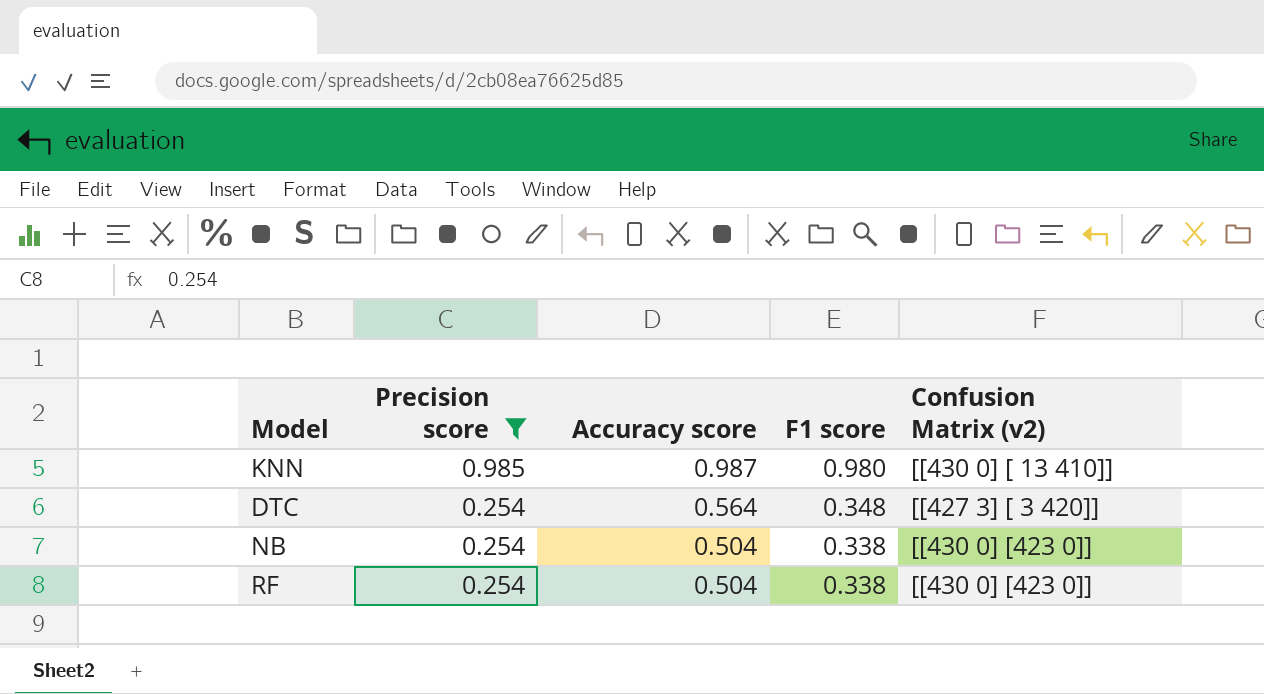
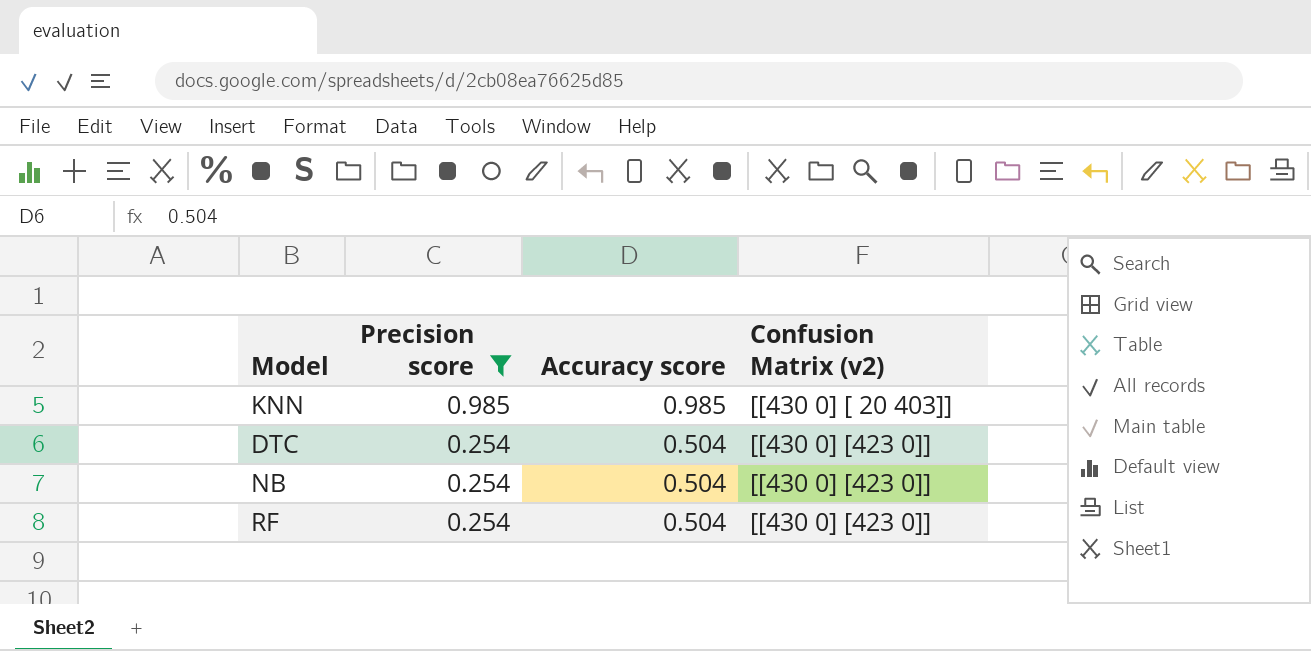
column F1 score | position: 4 -> none
KNN | Accuracy score: 0.987 -> 0.985
KNN | Confusion Matrix (v2): [[430 0] [ 13 410]] -> [[430 0] [ 20 403]]
DTC | Accuracy score: 0.564 -> 0.504
DTC | Confusion Matrix (v2): [[427 3] [ 3 420]] -> [[430 0] [423 0]]

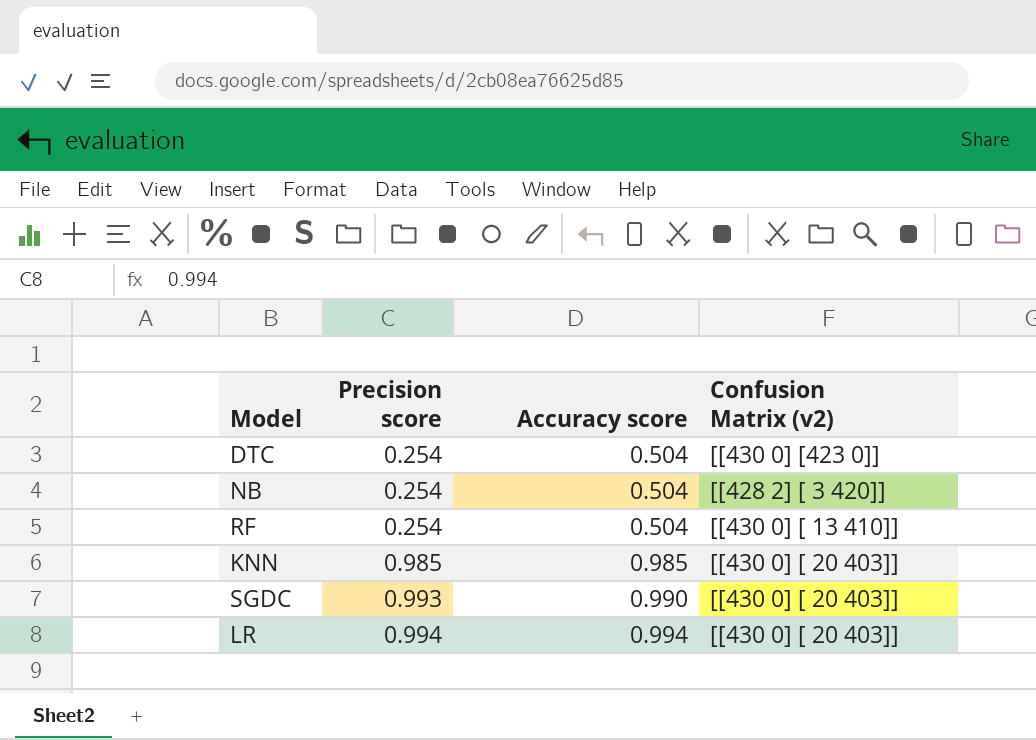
filter: Precision score <= 0.985 -> none
row order: Precision score descending -> Precision score ascending
NB | Confusion Matrix (v2): [[430 0] [423 0]] -> [[428 2] [ 3 420]]
RF | Confusion Matrix (v2): [[430 0] [423 0]] -> [[430 0] [ 13 410]]

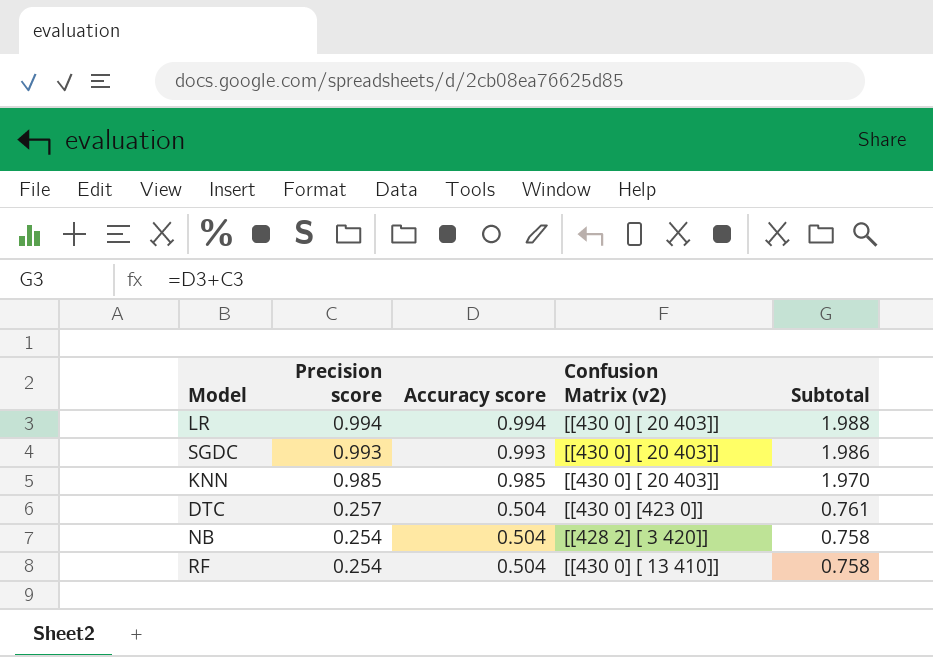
row order: Precision score ascending -> Precision score descending
column Subtotal | formula: none -> [Precision score] + [Accuracy score]
SGDC | Accuracy score: 0.990 -> 0.993
DTC | Precision score: 0.254 -> 0.257

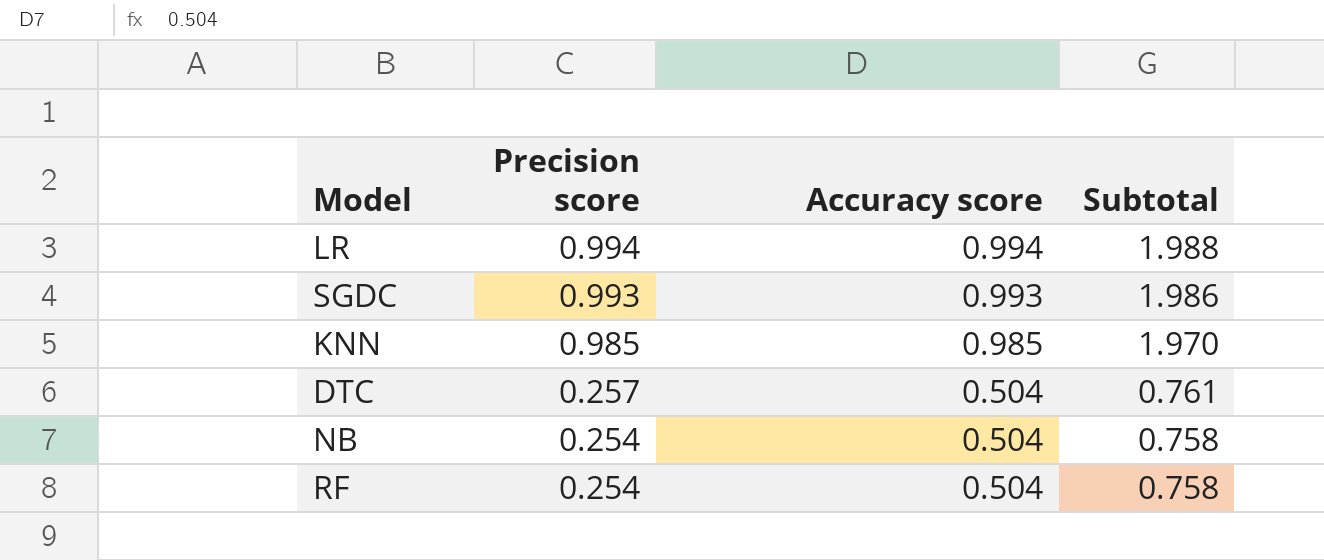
column Confusion Matrix (v2) | position: 4 -> none

